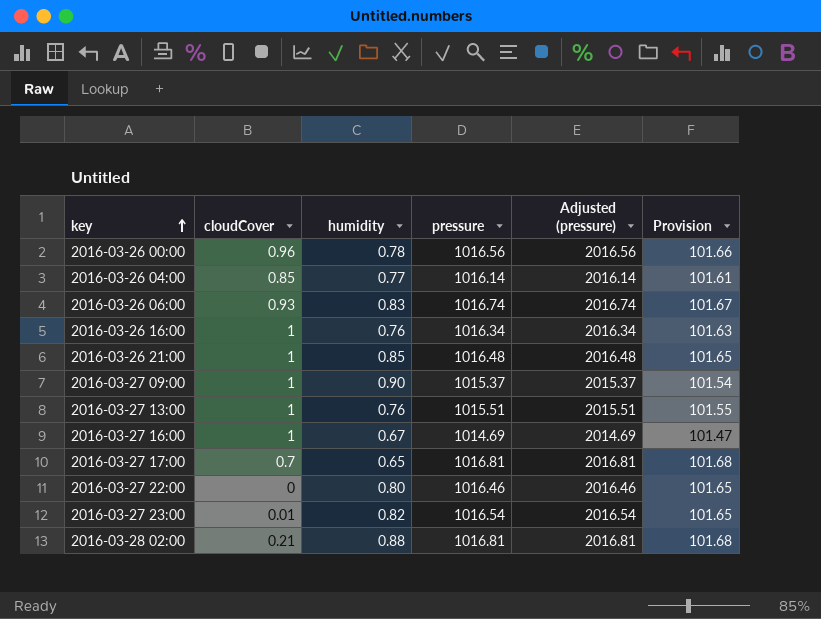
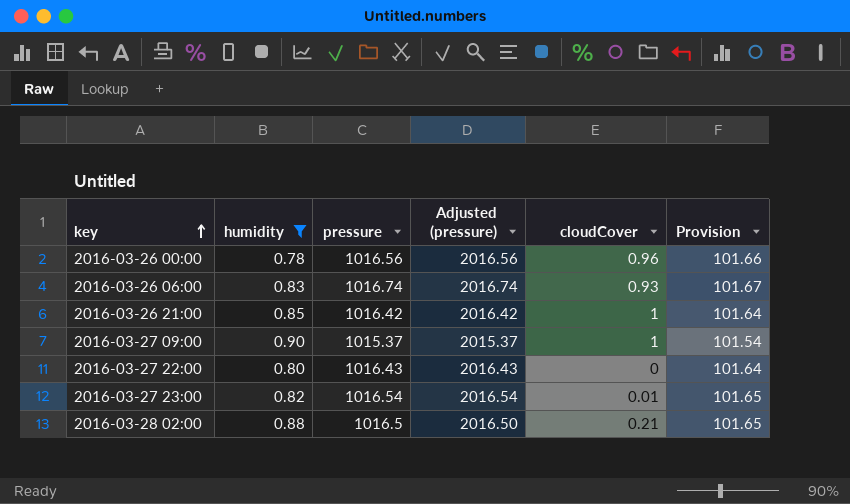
filter: none -> humidity >= 0.78
column cloudCover | position: 2 -> 5
2016-03-26 21:00 | pressure: 1016.48 -> 1016.42
2016-03-26 21:00 | Adjusted (pressure): 2016.48 -> 2016.42
2016-03-26 21:00 | Provision: 101.65 -> 101.64
2016-03-27 22:00 | pressure: 1016.46 -> 1016.43
2016-03-27 22:00 | Adjusted (pressure): 2016.46 -> 2016.43
2016-03-27 22:00 | Provision: 101.65 -> 101.64
2016-03-28 02:00 | pressure: 1016.81 -> 1016.5
2016-03-28 02:00 | Adjusted (pressure): 2016.81 -> 2016.50
2016-03-28 02:00 | Provision: 101.68 -> 101.65

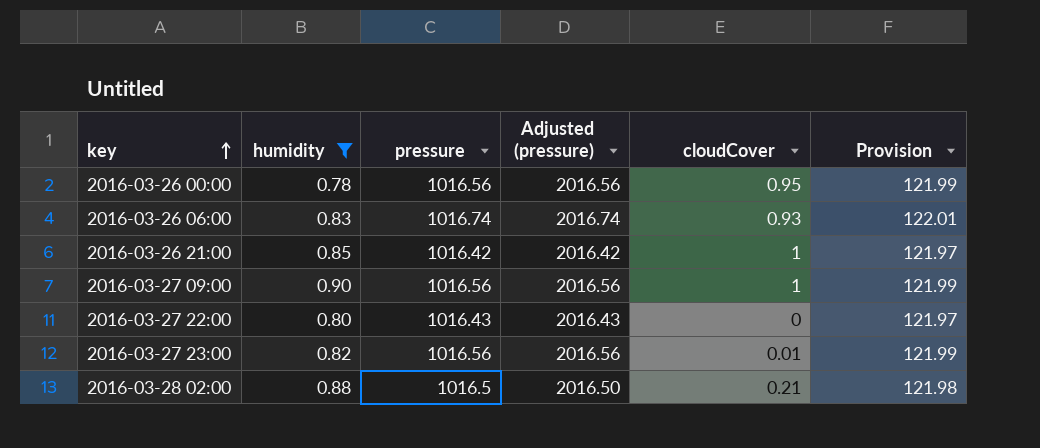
column Provision | formula: [pressure] * 0.1 -> [pressure] * 0.12
2016-03-26 00:00 | cloudCover: 0.96 -> 0.95
2016-03-27 09:00 | pressure: 1015.37 -> 1016.56
2016-03-27 09:00 | Adjusted (pressure): 2015.37 -> 2016.56
2016-03-27 23:00 | pressure: 1016.54 -> 1016.56
2016-03-27 23:00 | Adjusted (pressure): 2016.54 -> 2016.56

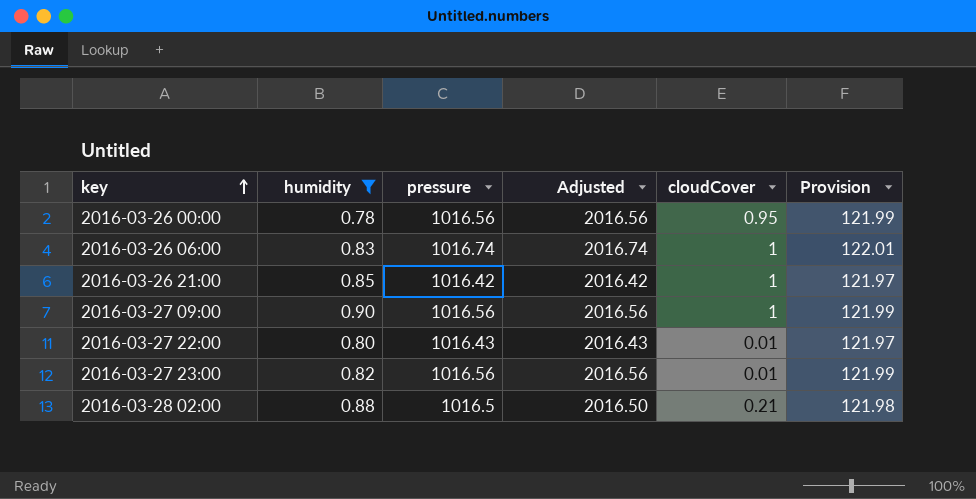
column name: Adjusted (pressure) -> Adjusted
2016-03-26 06:00 | cloudCover: 0.93 -> 1
2016-03-27 22:00 | cloudCover: 0 -> 0.01

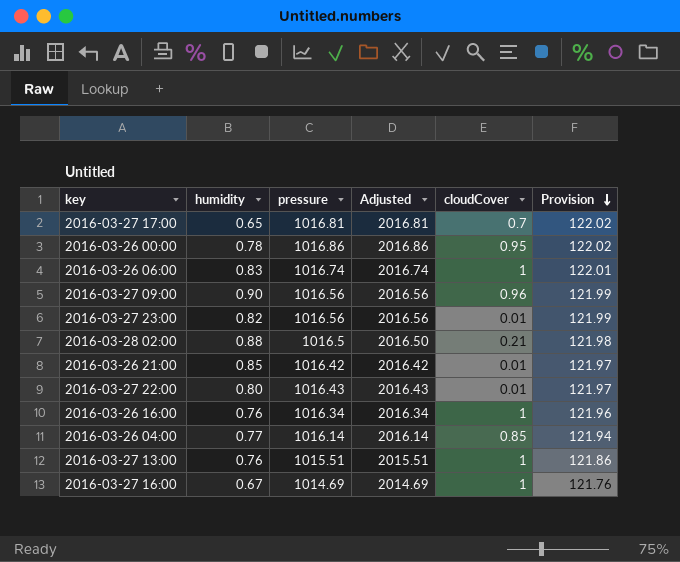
filter: humidity >= 0.78 -> none
row order: key ascending -> Provision descending
2016-03-26 00:00 | pressure: 1016.56 -> 1016.86
2016-03-26 00:00 | Adjusted: 2016.56 -> 2016.86
2016-03-26 00:00 | Provision: 121.99 -> 122.02
2016-03-27 09:00 | cloudCover: 1 -> 0.96
2016-03-26 21:00 | cloudCover: 1 -> 0.01

